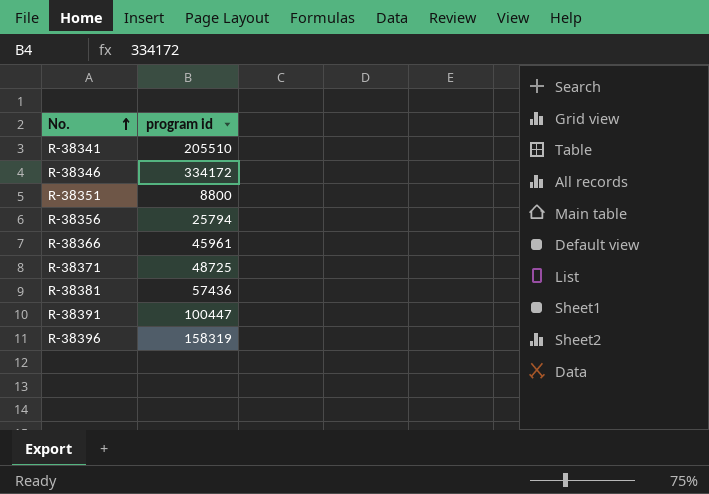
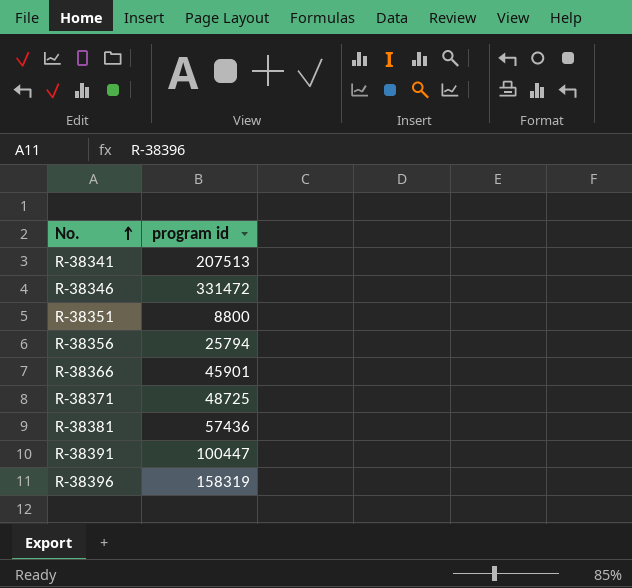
R-38341 | program id: 205510 -> 207513
R-38346 | program id: 334172 -> 331472
R-38366 | program id: 45961 -> 45901

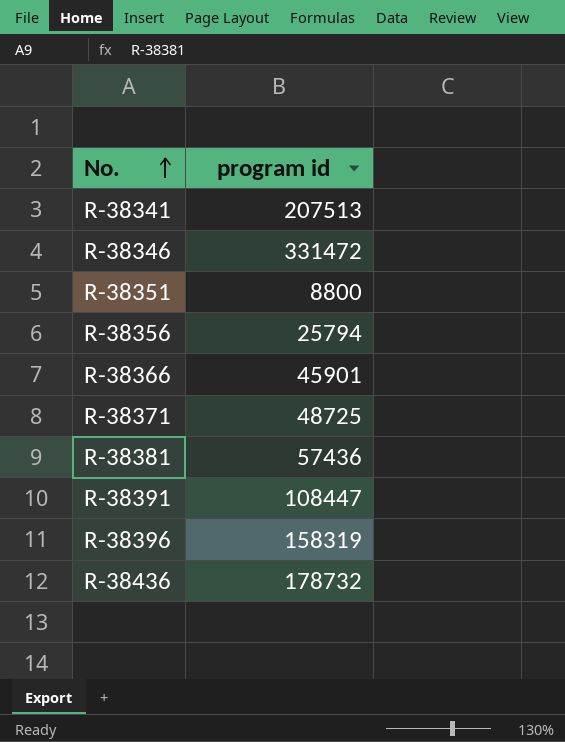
R-38391 | program id: 100447 -> 108447
row R-38436: none -> 178732

